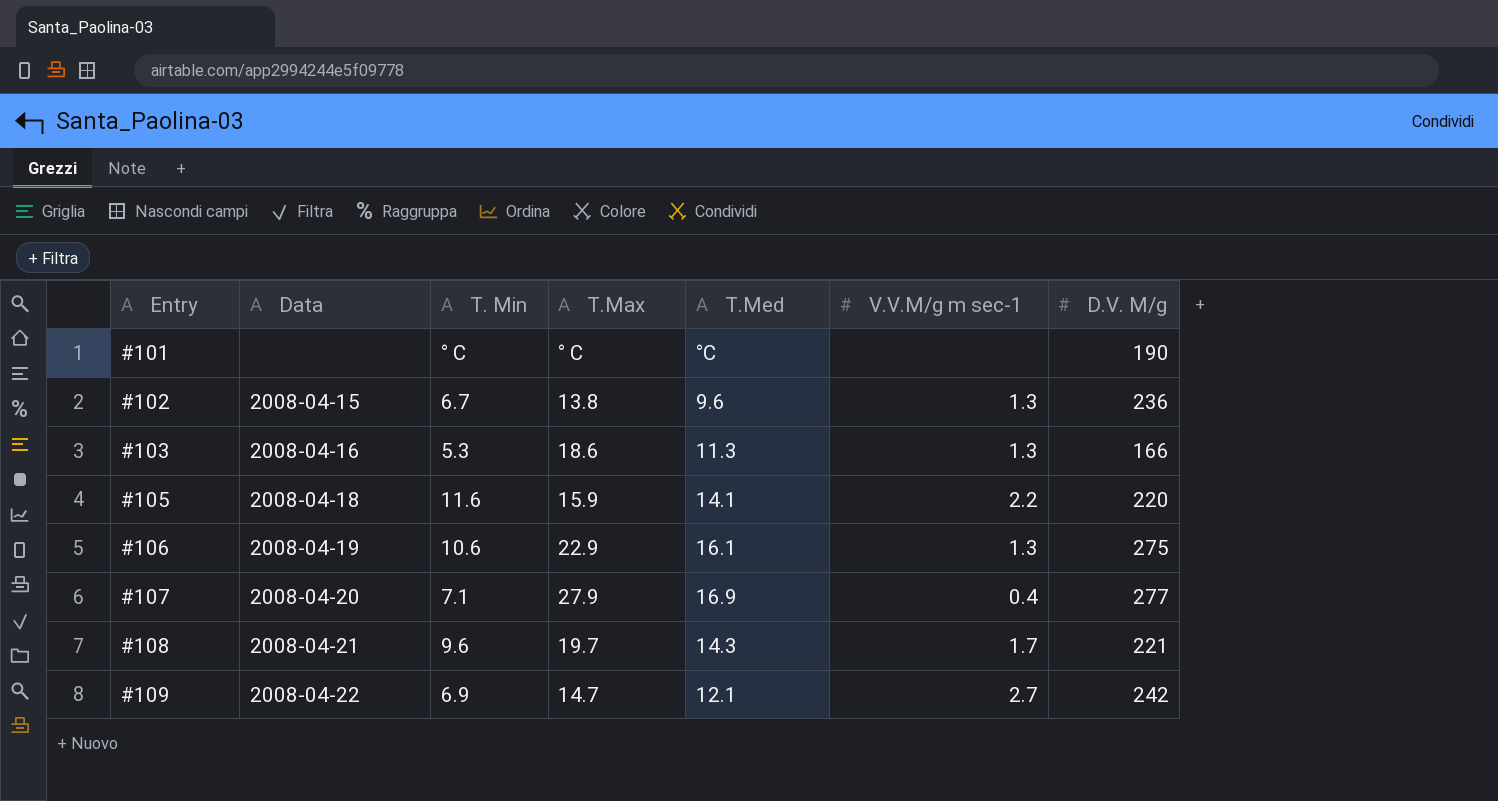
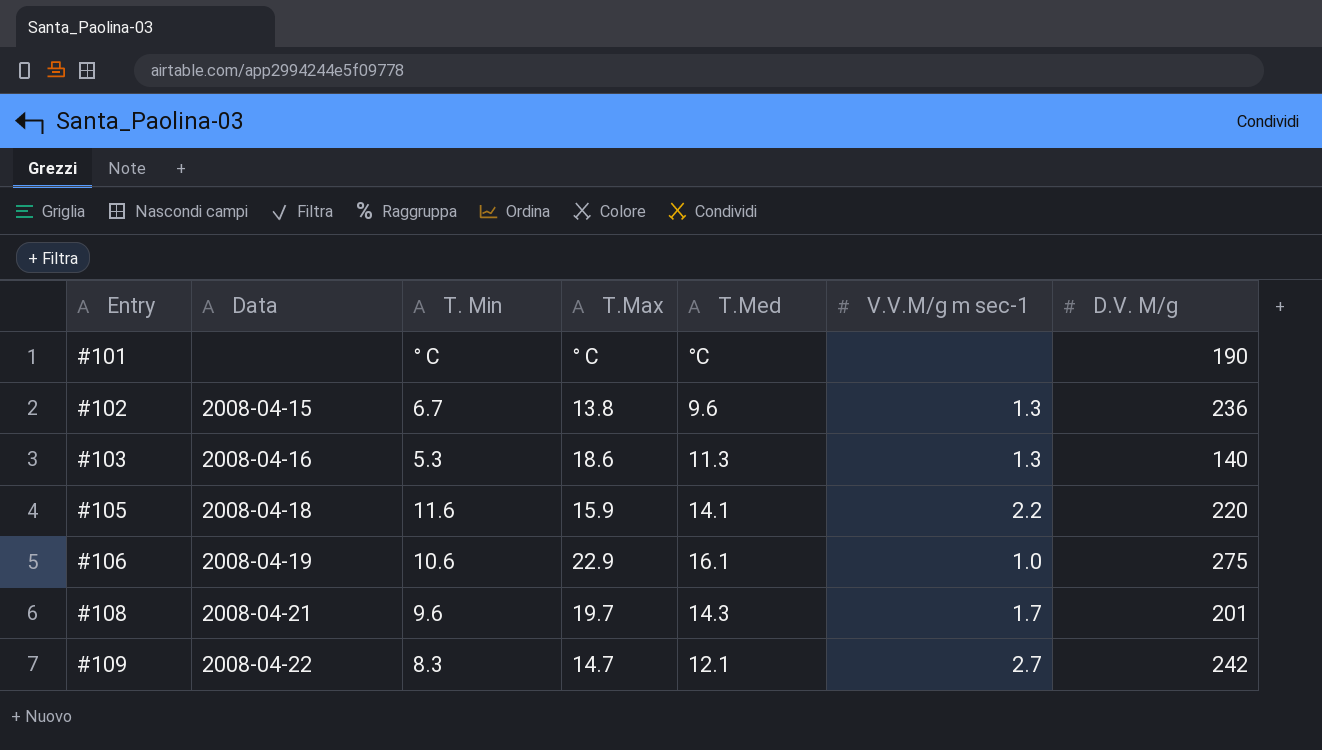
row #107: 2008-04-20 | 7.1 | 27.9 | 16.9 | 0.4 | 277 -> none
#103 | D.V. M/g: 166 -> 140
#106 | V.V.M/g m sec-1: 1.3 -> 1.0
#108 | D.V. M/g: 221 -> 201
#109 | T. Min: 6.9 -> 8.3

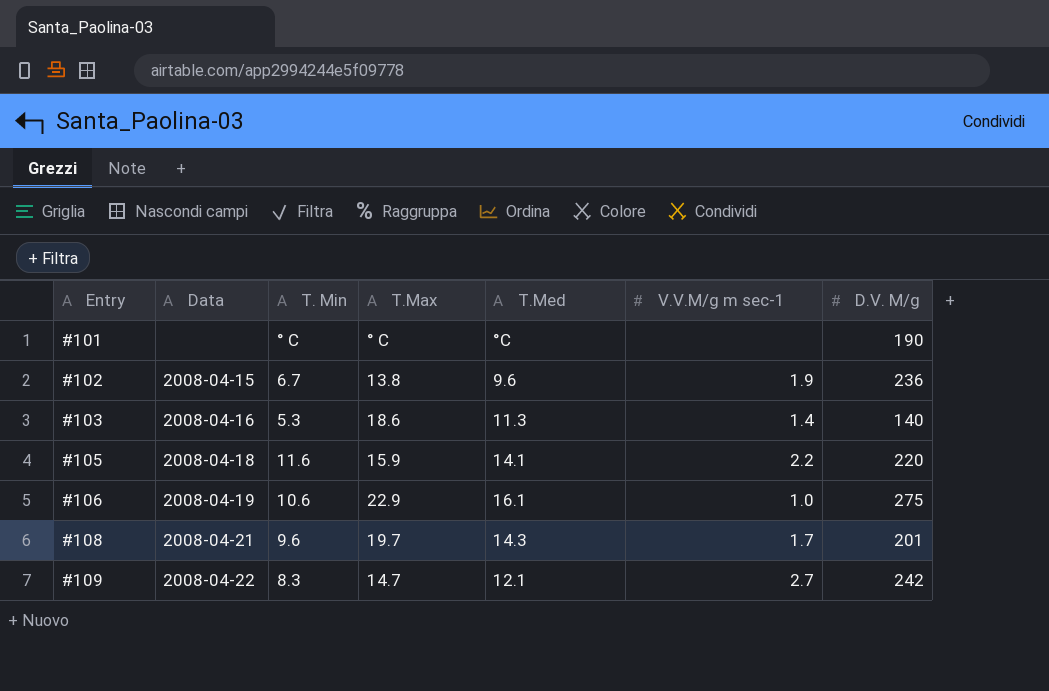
#102 | V.V.M/g m sec-1: 1.3 -> 1.9
#103 | V.V.M/g m sec-1: 1.3 -> 1.4

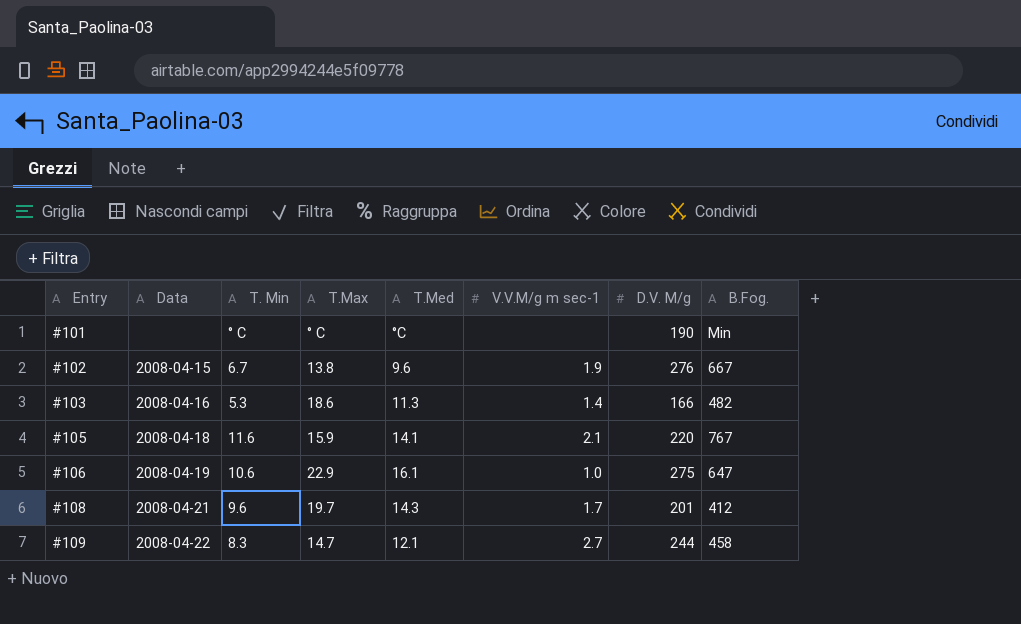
column B.Fog. | position: none -> 8
#102 | D.V. M/g: 236 -> 276
#103 | D.V. M/g: 140 -> 166
#105 | V.V.M/g m sec-1: 2.2 -> 2.1
#109 | D.V. M/g: 242 -> 244

